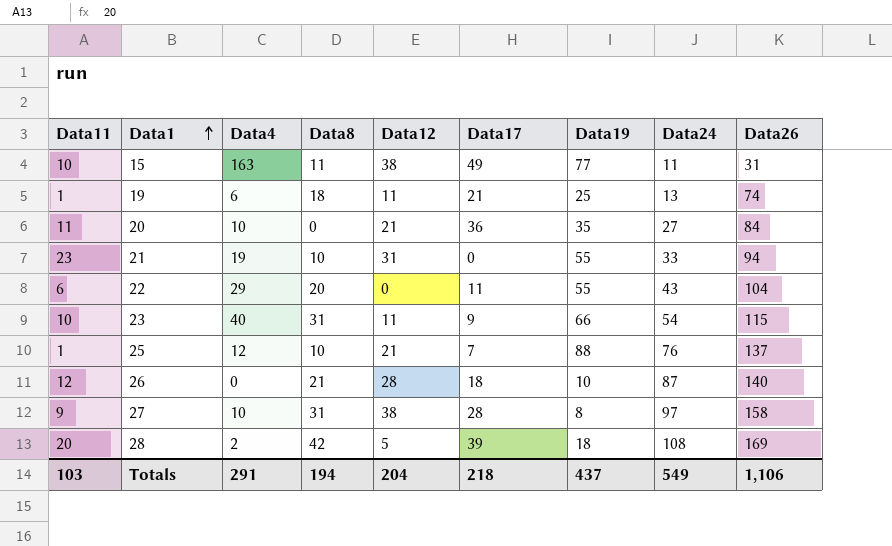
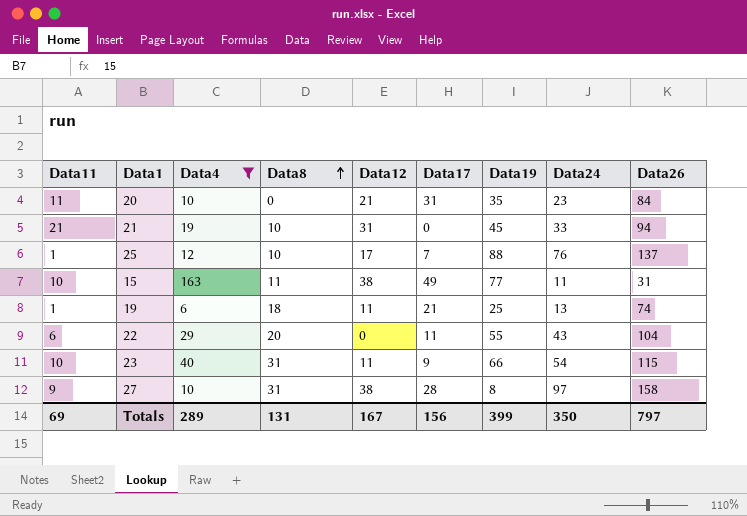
filter: none -> Data4 >= 6
row order: Data1 ascending -> Data8 ascending
20 | Data17: 36 -> 31
20 | Data24: 27 -> 23
21 | Data11: 23 -> 21
21 | Data19: 55 -> 45
25 | Data12: 21 -> 17
Totals | Data11: 103 -> 69
Totals | Data4: 291 -> 289
Totals | Data8: 194 -> 131
Totals | Data12: 204 -> 167
Totals | Data17: 218 -> 156
Totals | Data19: 437 -> 399
Totals | Data24: 549 -> 350
Totals | Data26: 1,106 -> 797

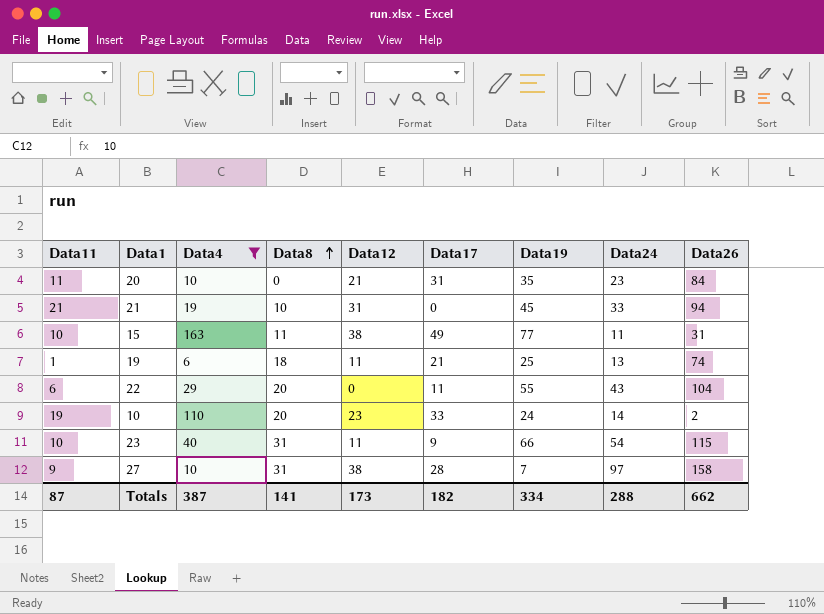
row 25: 1 | 12 | 10 | 17 | 7 | 88 | 76 | 137 -> none
row 10: none -> 19 | 110 | 20 | 23 | 33 | 24 | 14 | 2
27 | Data19: 8 -> 7
Totals | Data11: 69 -> 87
Totals | Data4: 289 -> 387
Totals | Data8: 131 -> 141
Totals | Data12: 167 -> 173
Totals | Data17: 156 -> 182
Totals | Data19: 399 -> 334
Totals | Data24: 350 -> 288
Totals | Data26: 797 -> 662

